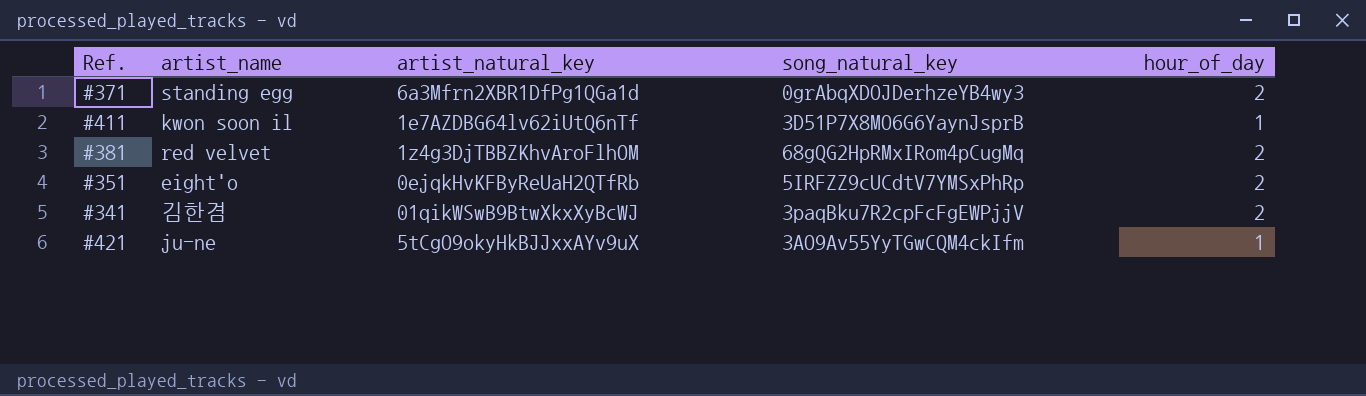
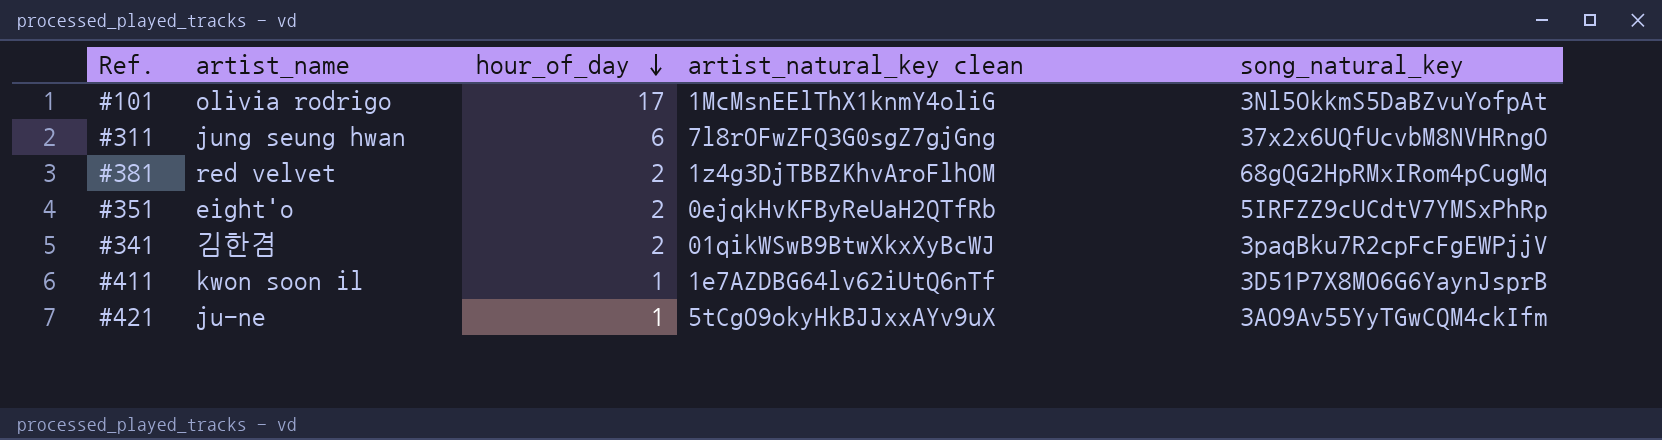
row order: none -> hour_of_day descending
column hour_of_day | position: 5 -> 3
column name: artist_natural_key -> artist_natural_key clean
row #371: standing egg | 6a3Mfrn2XBR1DfPg1QGa1d | 0grAbqXDOJDerhzeYB4wy3 | 2 -> none
row #101: none -> olivia rodrigo | 17 | 1McMsnEElThX1knmY4oliG | 3Nl5OkkmS5DaBZvuYofpAt
row #311: none -> jung seung hwan | 6 | 7l8rOFwZFQ3G0sgZ7gjGng | 37x2x6UQfUcvbM8NVHRngO

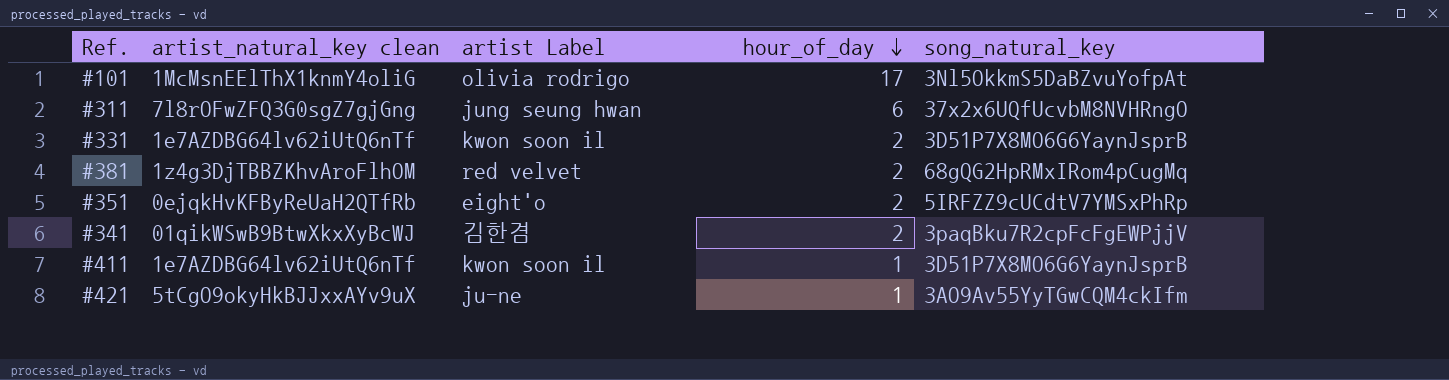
column artist_natural_key clean | position: 4 -> 2
column name: artist_name -> artist Label
row #331: none -> 1e7AZDBG64lv62iUtQ6nTf | kwon soon il | 2 | 3D51P7X8MO6G6YaynJsprB

